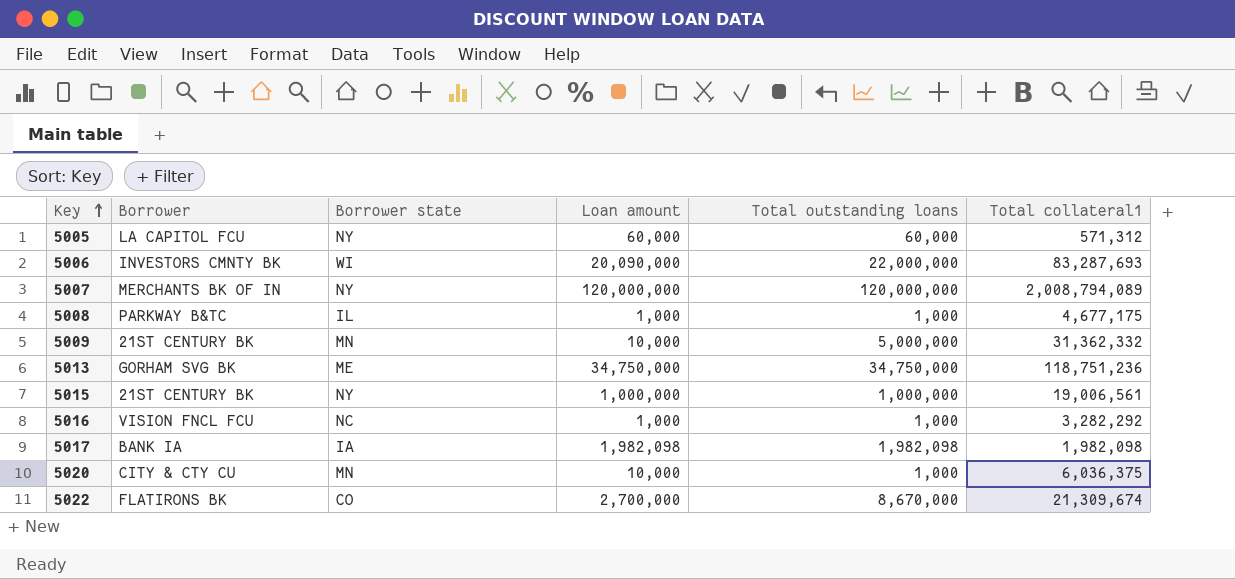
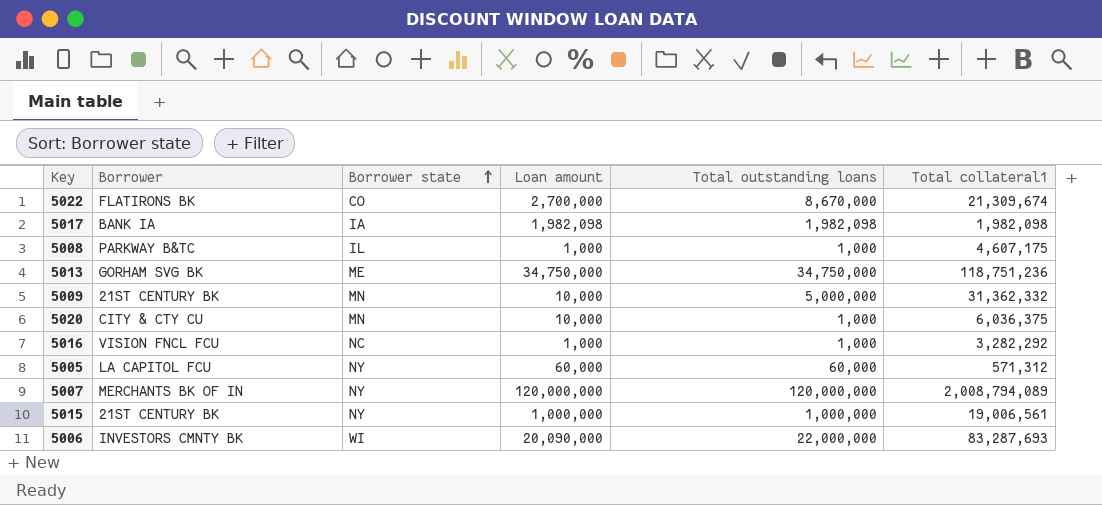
row order: Key ascending -> Borrower state ascending
5008 | Total collateral1: 4,677,175 -> 4,607,175

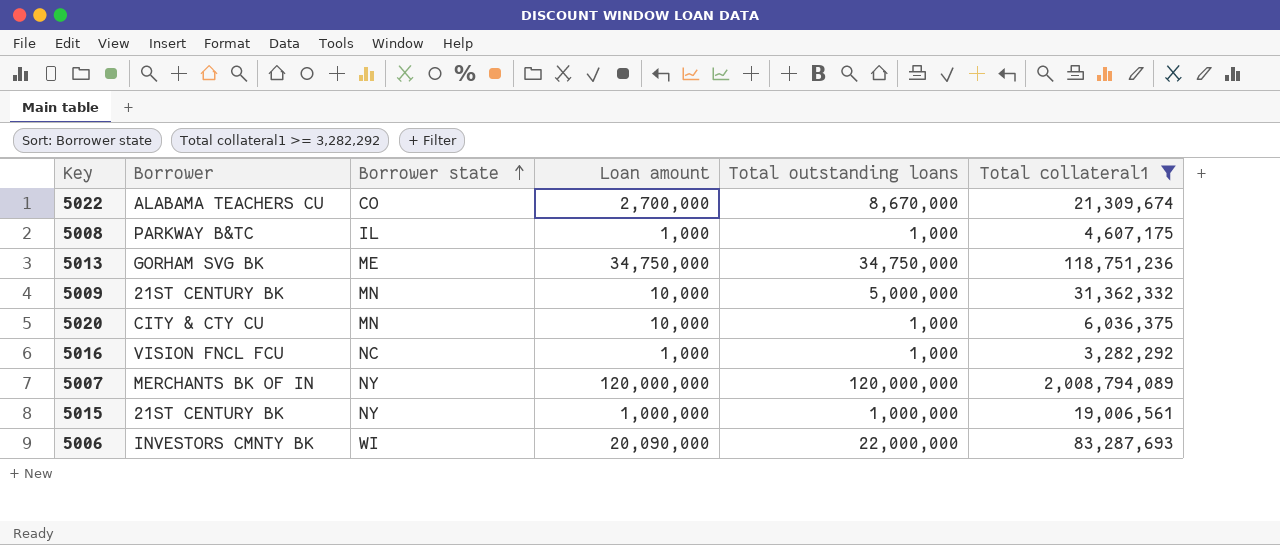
filter: none -> Total collateral1 >= 3,282,292
5022 | Borrower: FLATIRONS BK -> ALABAMA TEACHERS CU

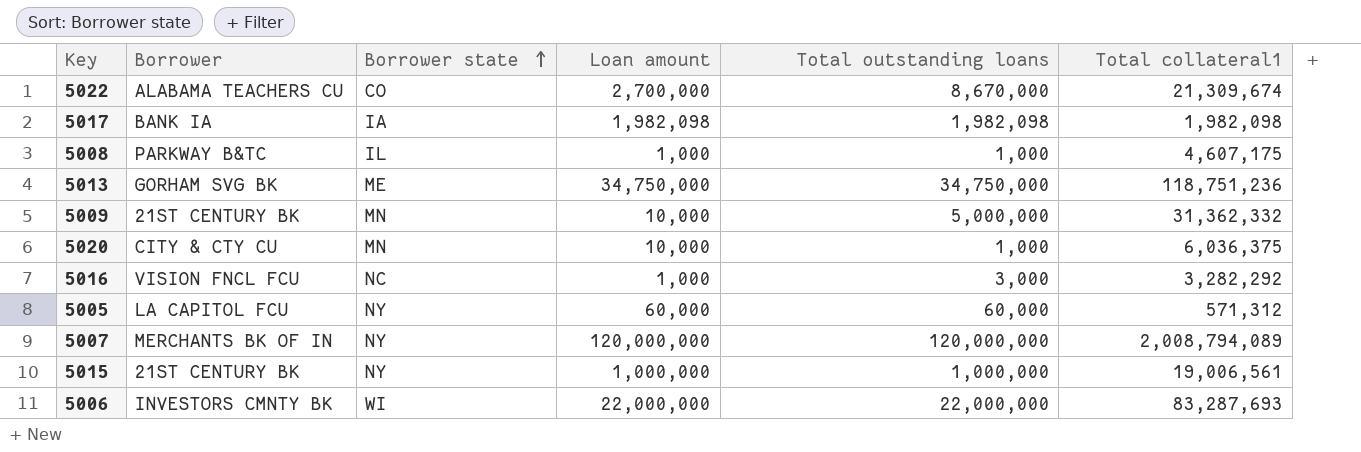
filter: Total collateral1 >= 3,282,292 -> none
5016 | Total outstanding loans: 1,000 -> 3,000
5006 | Loan amount: 20,090,000 -> 22,000,000

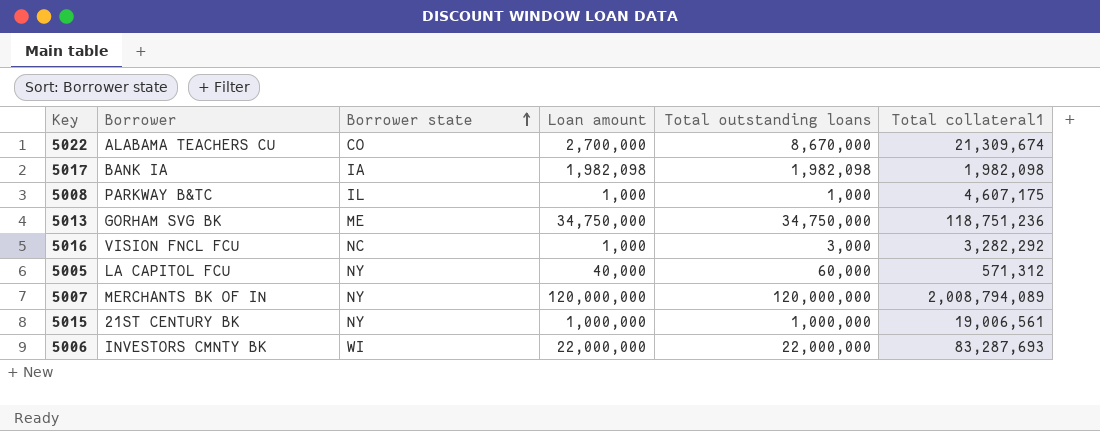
row 5009: 21ST CENTURY BK | MN | 10,000 | 5,000,000 | 31,362,332 -> none
row 5020: CITY & CTY CU | MN | 10,000 | 1,000 | 6,036,375 -> none
5005 | Loan amount: 60,000 -> 40,000

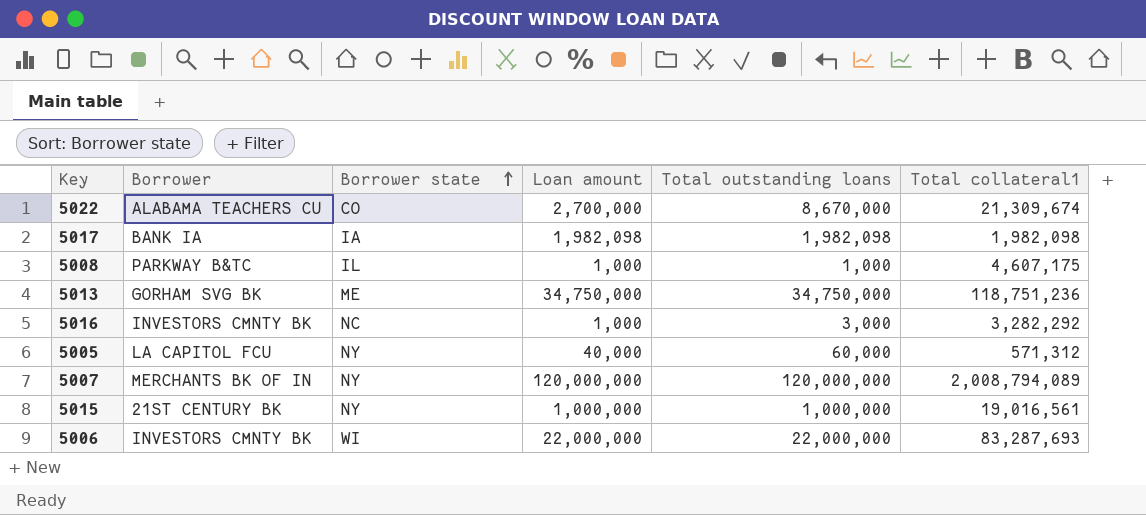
5016 | Borrower: VISION FNCL FCU -> INVESTORS CMNTY BK
5015 | Total collateral1: 19,006,561 -> 19,016,561

